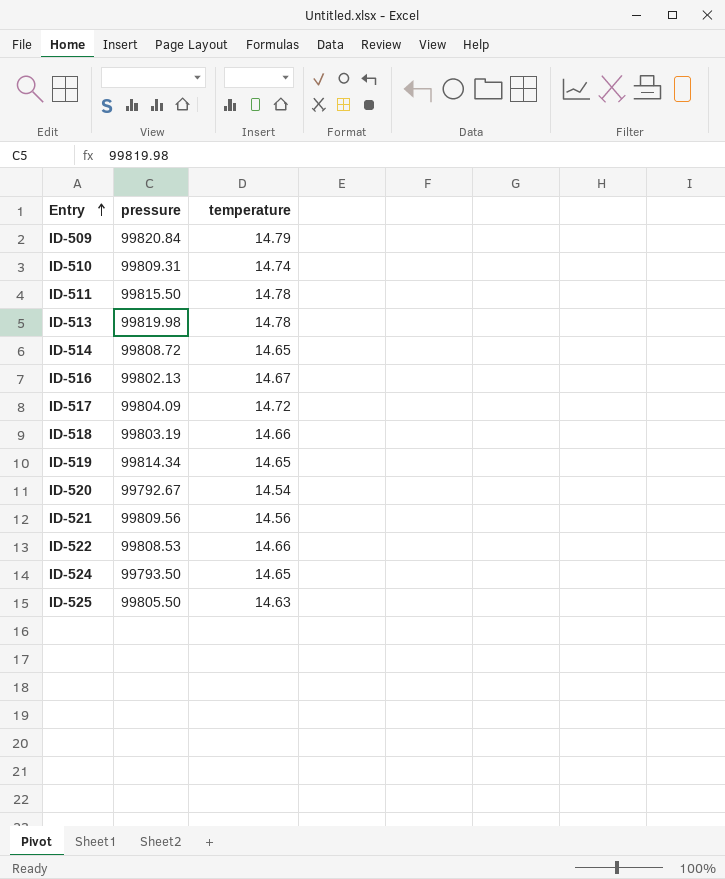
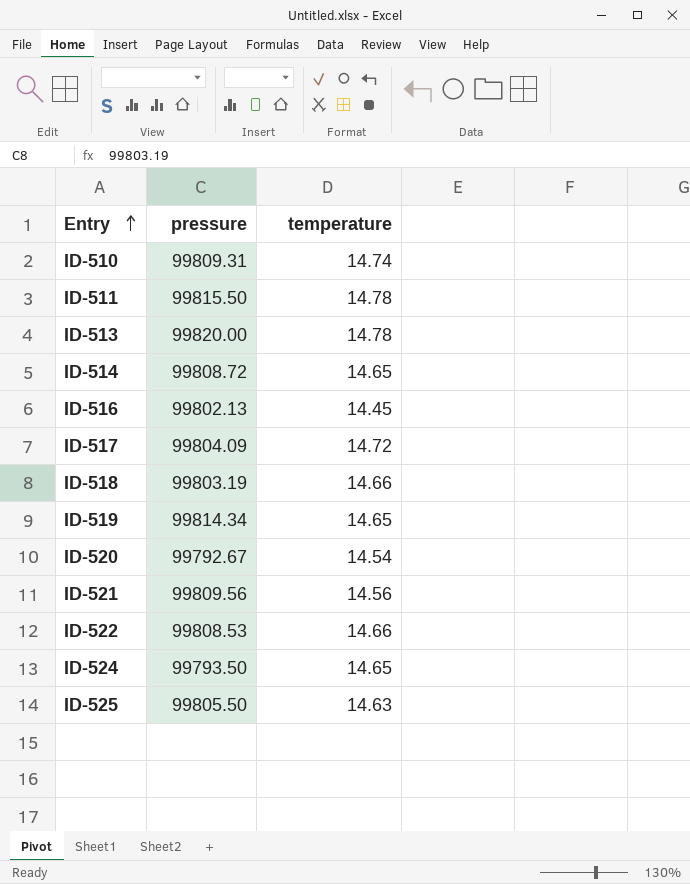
row ID-509: 99820.84 | 14.79 -> none
ID-513 | pressure: 99819.98 -> 99820.00
ID-516 | temperature: 14.67 -> 14.45

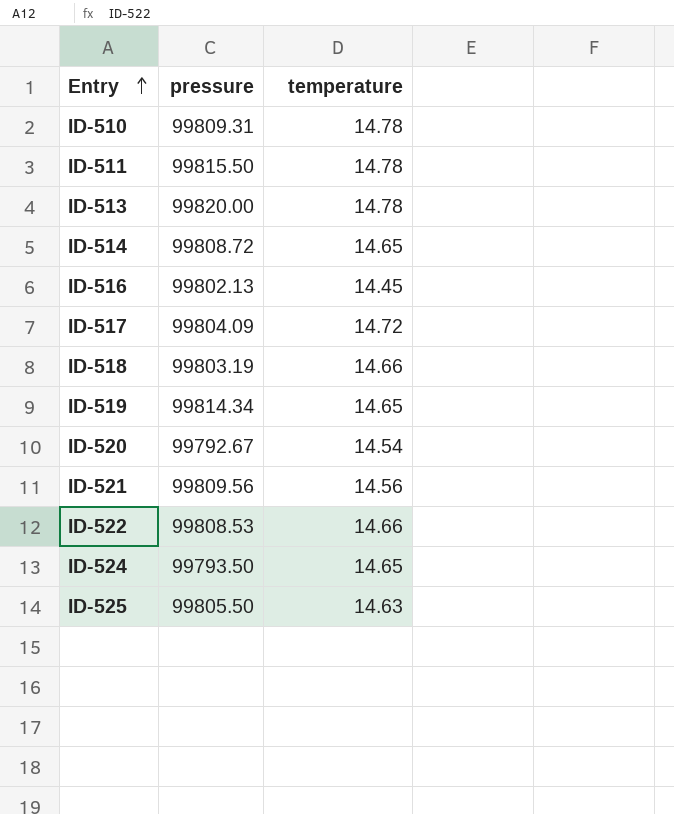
ID-510 | temperature: 14.74 -> 14.78

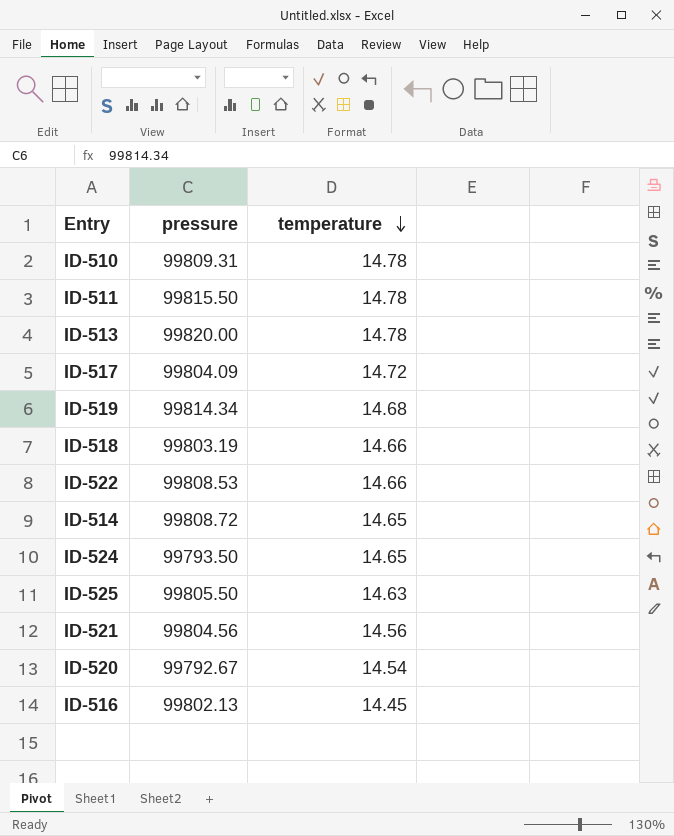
row order: Entry ascending -> temperature descending
ID-519 | temperature: 14.65 -> 14.68
ID-521 | pressure: 99809.56 -> 99804.56

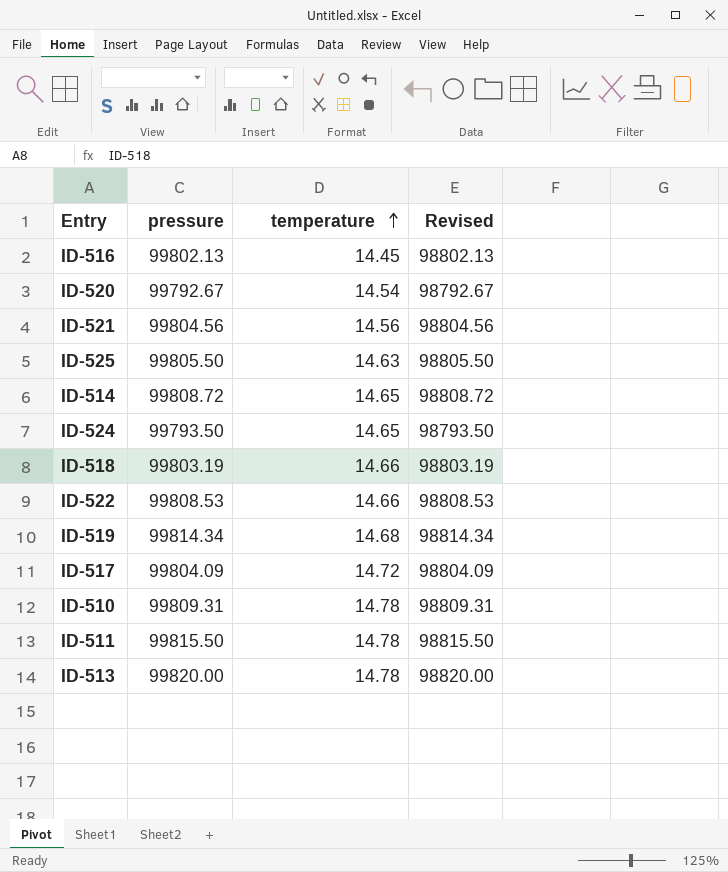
row order: temperature descending -> temperature ascending
column Revised | formula: none -> [pressure] - 1000

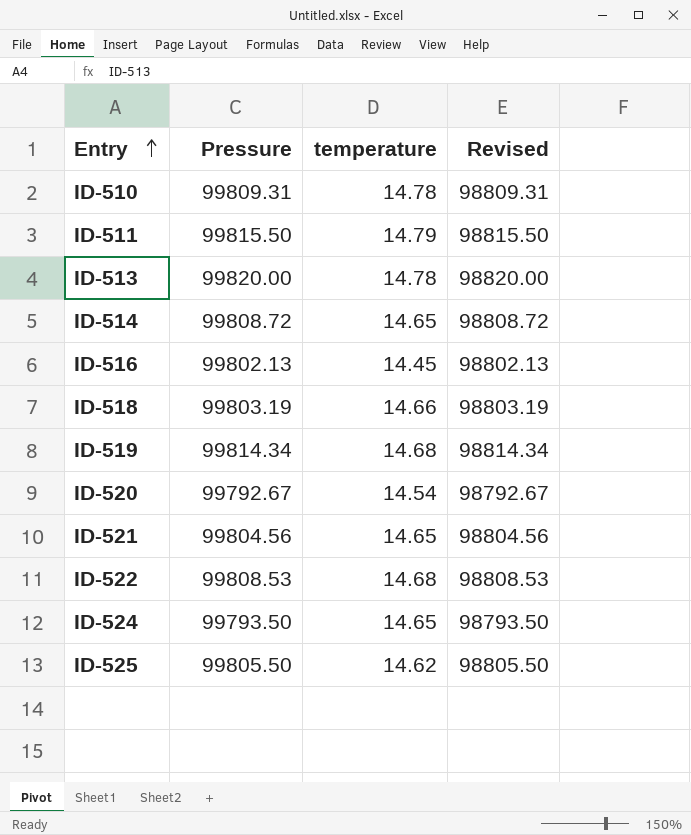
row order: temperature ascending -> Entry ascending
column name: pressure -> Pressure
row ID-517: 99804.09 | 14.72 | 98804.09 -> none
ID-511 | temperature: 14.78 -> 14.79
ID-521 | temperature: 14.56 -> 14.65
ID-522 | temperature: 14.66 -> 14.68
ID-525 | temperature: 14.63 -> 14.62

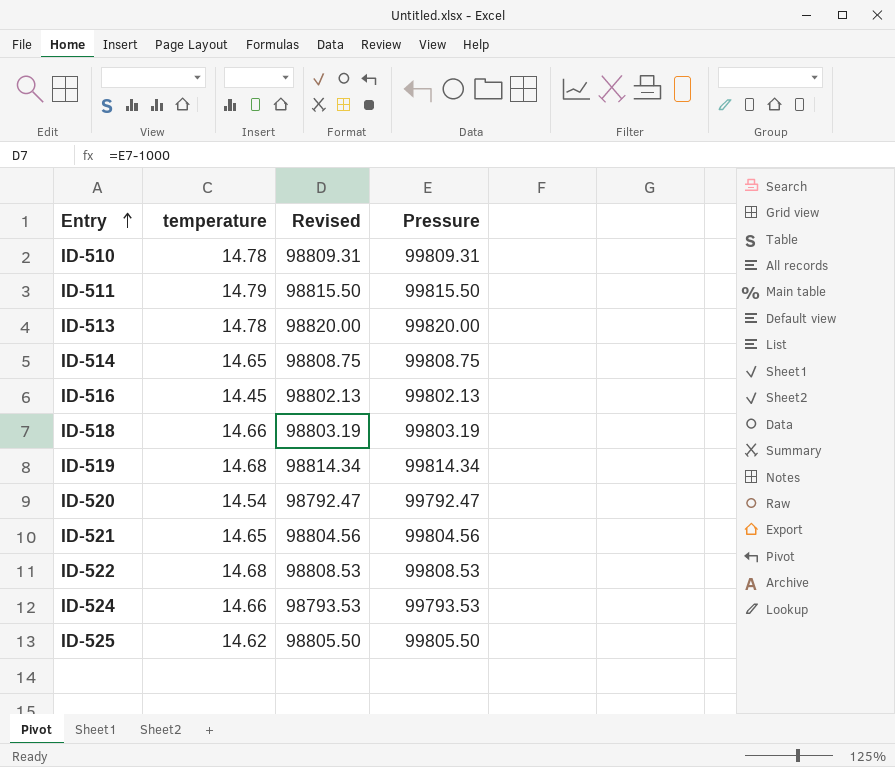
column Pressure | position: 2 -> 4
ID-514 | Revised: 98808.72 -> 98808.75
ID-514 | Pressure: 99808.72 -> 99808.75
ID-520 | Revised: 98792.67 -> 98792.47
ID-520 | Pressure: 99792.67 -> 99792.47
ID-524 | temperature: 14.65 -> 14.66
ID-524 | Revised: 98793.50 -> 98793.53
ID-524 | Pressure: 99793.50 -> 99793.53

